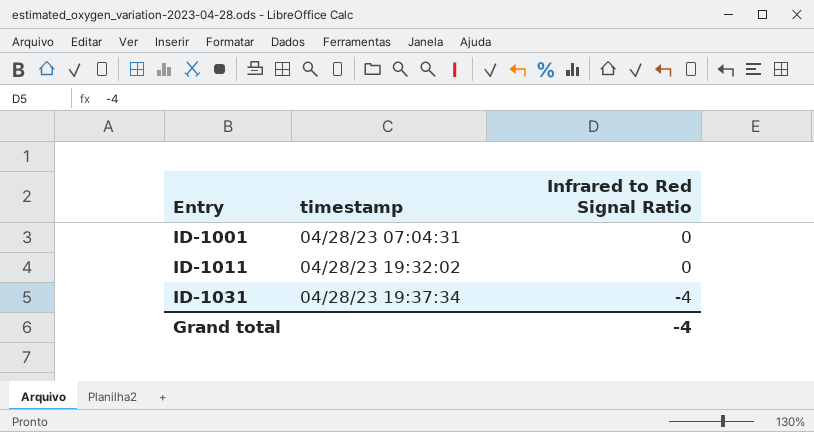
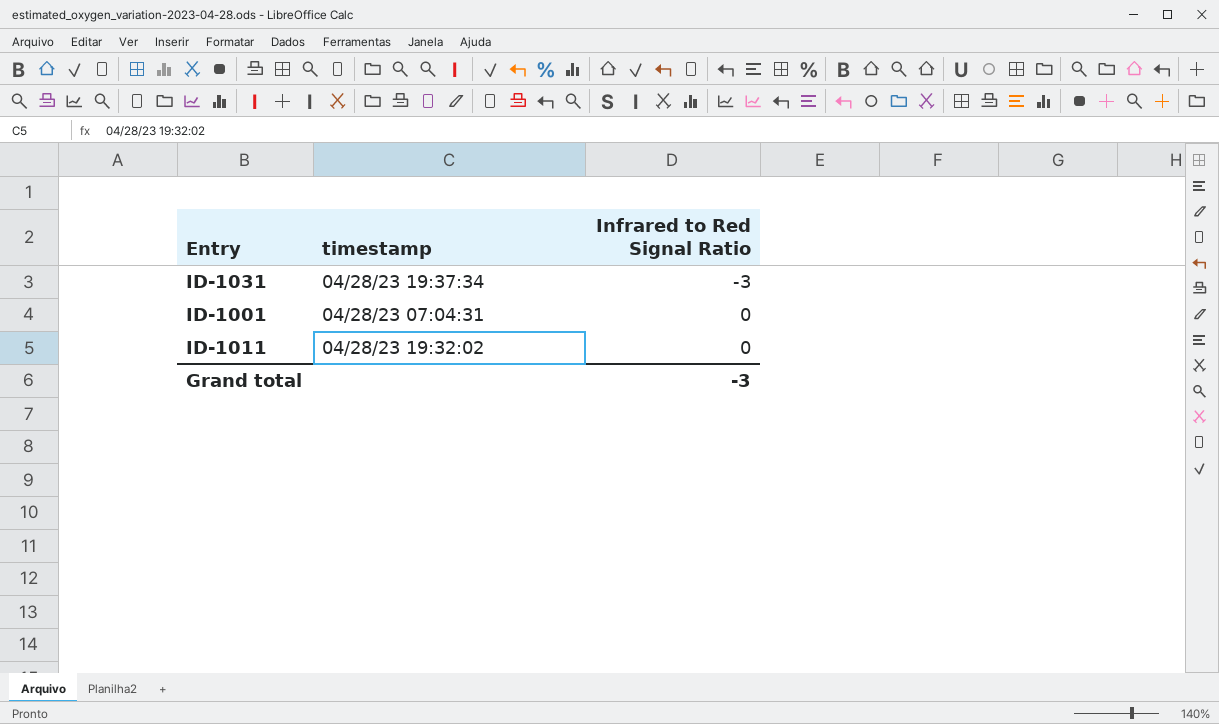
row order: Entry ascending -> Infrared to Red Signal Ratio ascending
ID-1031 | Infrared to Red Signal Ratio: -4 -> -3
Grand total | Infrared to Red Signal Ratio: -4 -> -3

